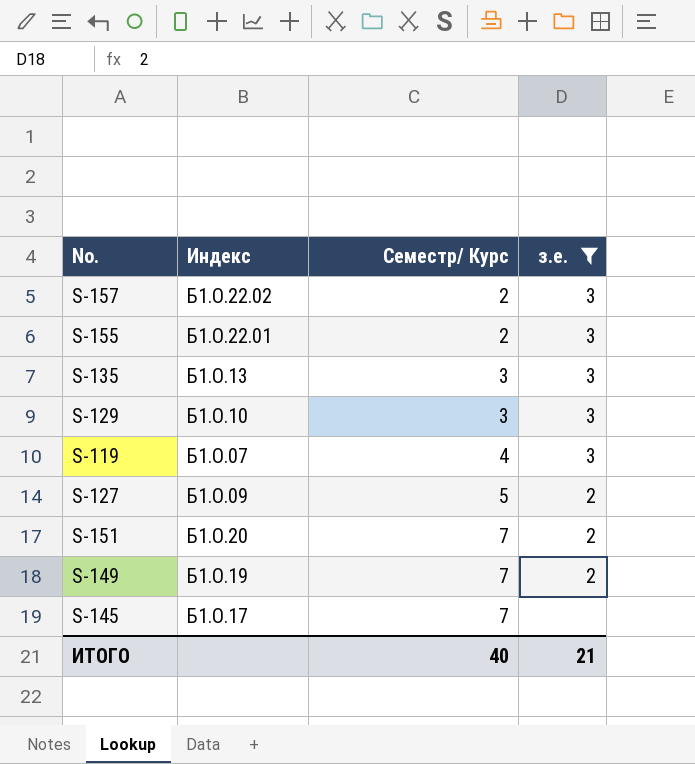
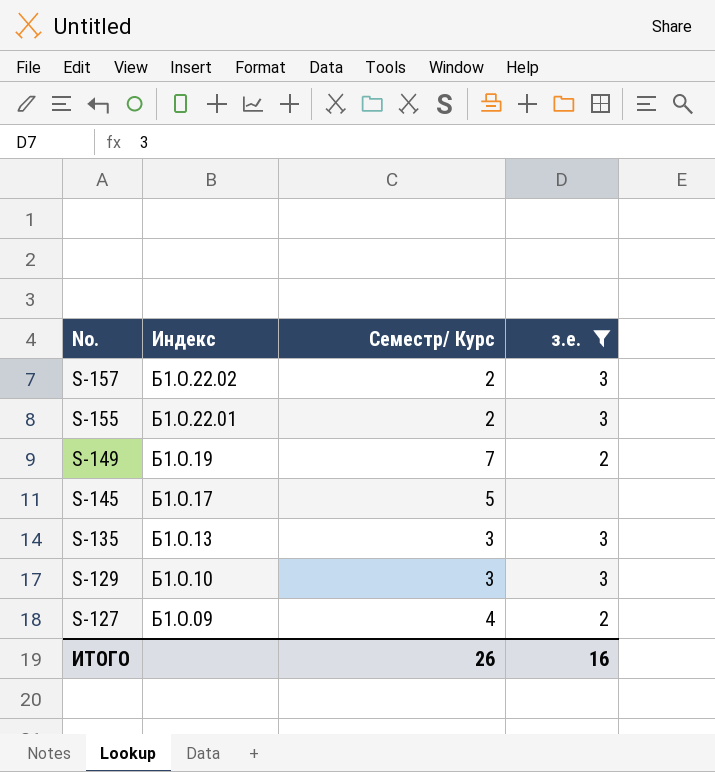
row order: Семестр/ Курс ascending -> No. descending
row S-119: Б1.О.07 | 4 | 3 -> none
row S-151: Б1.О.20 | 7 | 2 -> none
S-145 | Семестр/ Курс: 7 -> 5
S-127 | Семестр/ Курс: 5 -> 4
ИТОГО | Семестр/ Курс: 40 -> 26
ИТОГО | з.е.: 21 -> 16

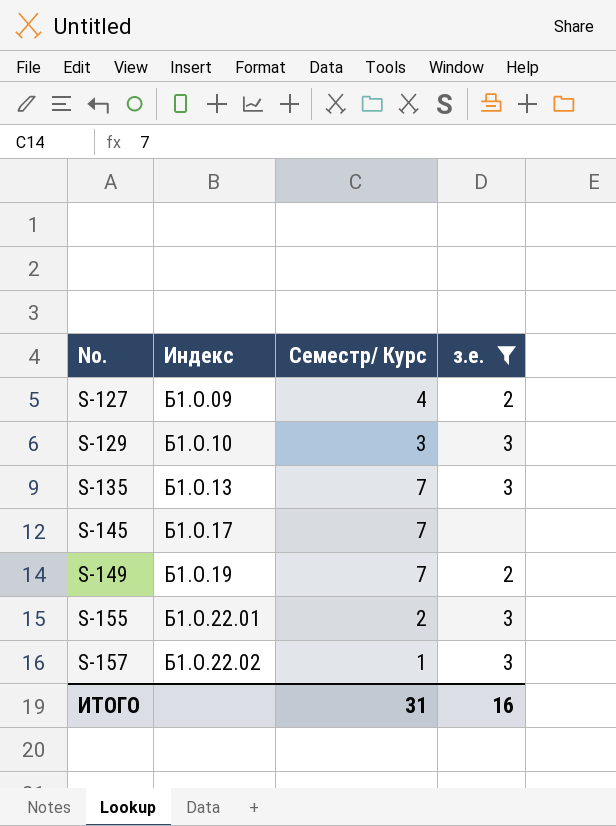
row order: No. descending -> No. ascending
S-135 | Семестр/ Курс: 3 -> 7
S-145 | Семестр/ Курс: 5 -> 7
S-157 | Семестр/ Курс: 2 -> 1
ИТОГО | Семестр/ Курс: 26 -> 31

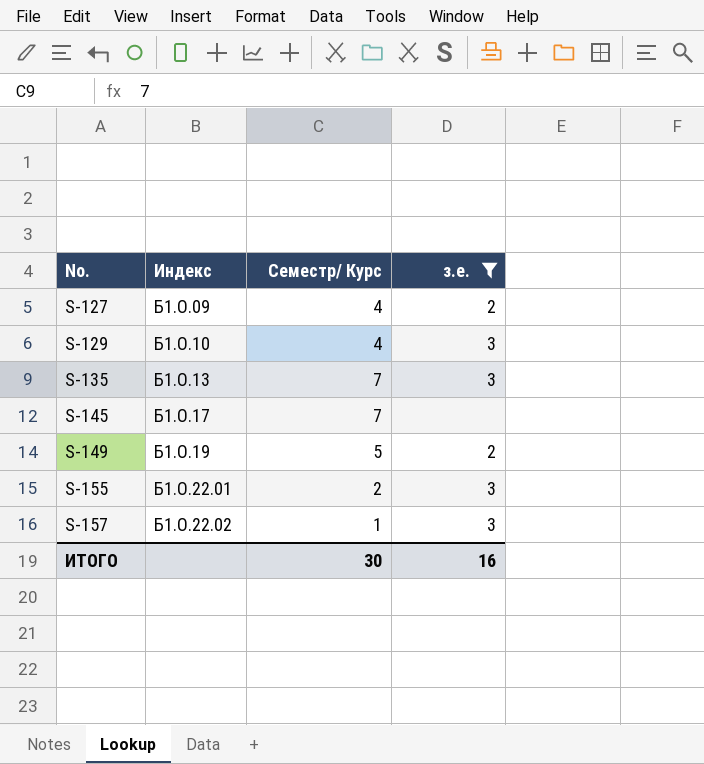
S-129 | Семестр/ Курс: 3 -> 4
S-149 | Семестр/ Курс: 7 -> 5
ИТОГО | Семестр/ Курс: 31 -> 30

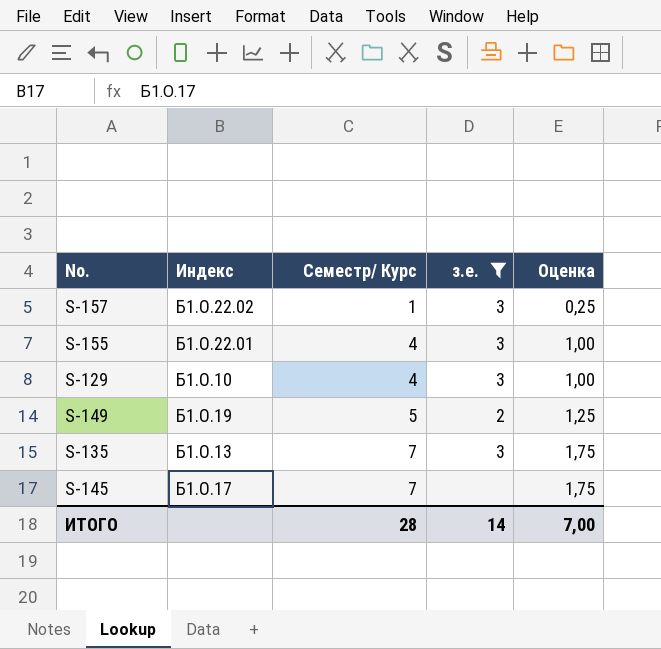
row order: No. ascending -> Семестр/ Курс ascending
column Оценка | formula: none -> [Семестр/ Курс] * 0,25
row S-127: Б1.О.09 | 4 | 2 -> none
S-155 | Семестр/ Курс: 2 -> 4
ИТОГО | Семестр/ Курс: 30 -> 28
ИТОГО | з.е.: 16 -> 14

